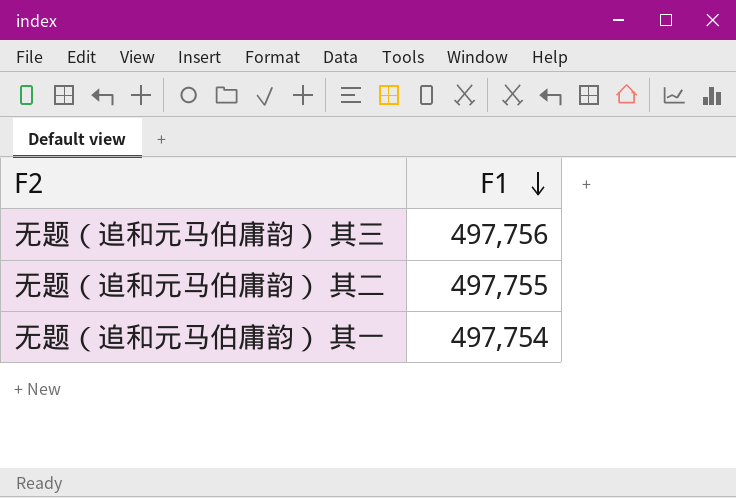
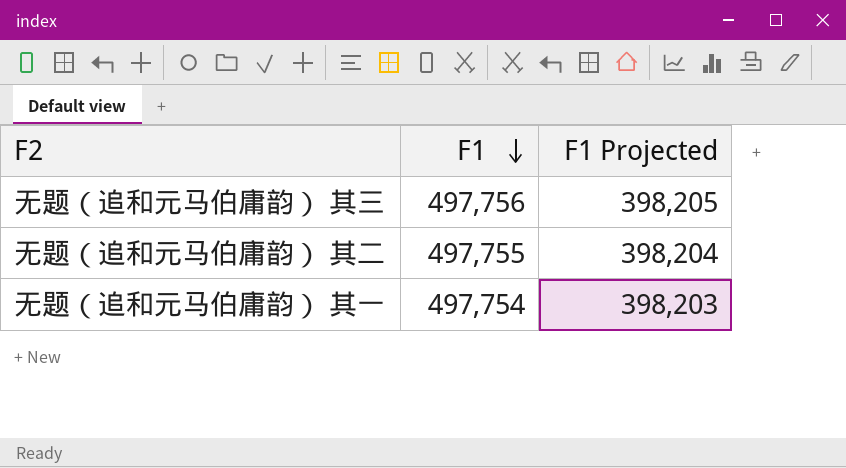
column F1 Projected | formula: none -> [F1] * 0.8

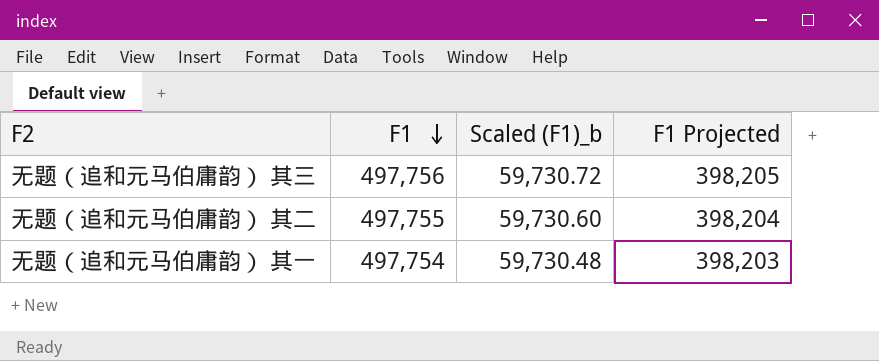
column Scaled (F1)_b | formula: none -> [F1] * 0.12

